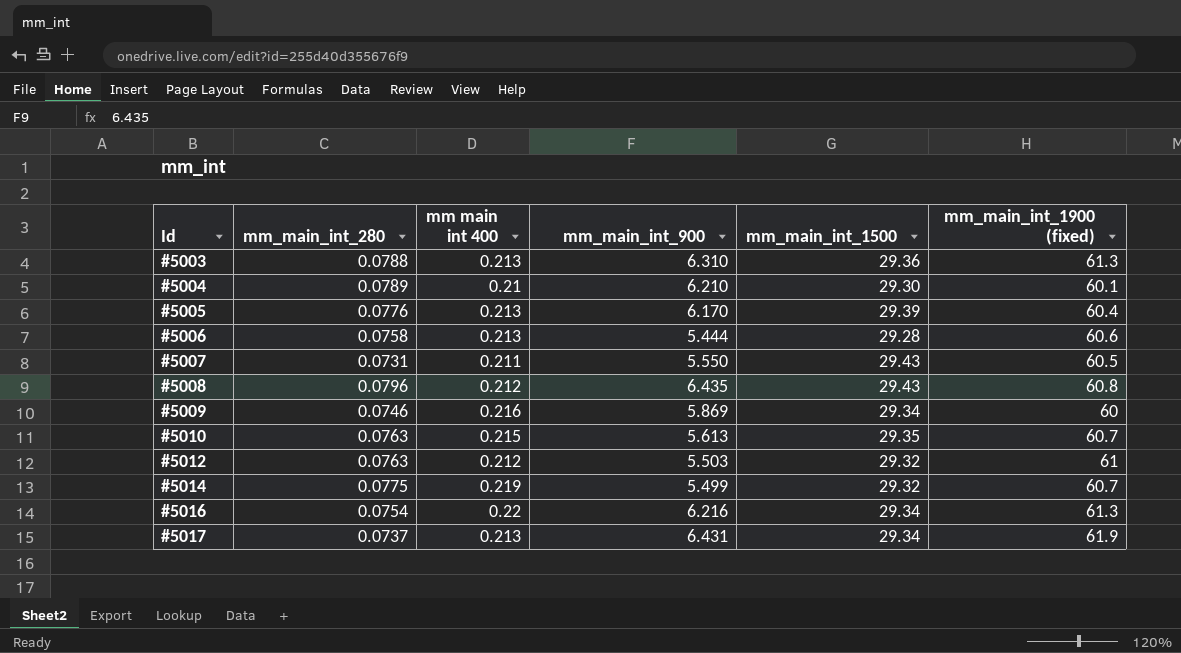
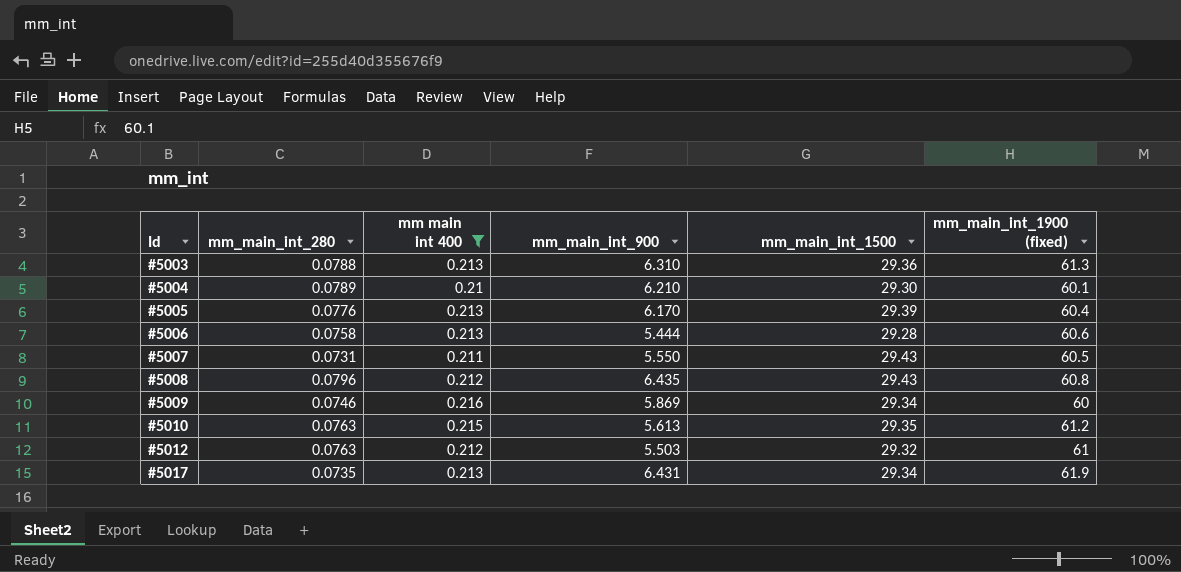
filter: none -> mm main int 400 <= 0.216
#5010 | mm_main_int_1900 (fixed): 60.7 -> 61.2
#5017 | mm_main_int_280: 0.0737 -> 0.0735

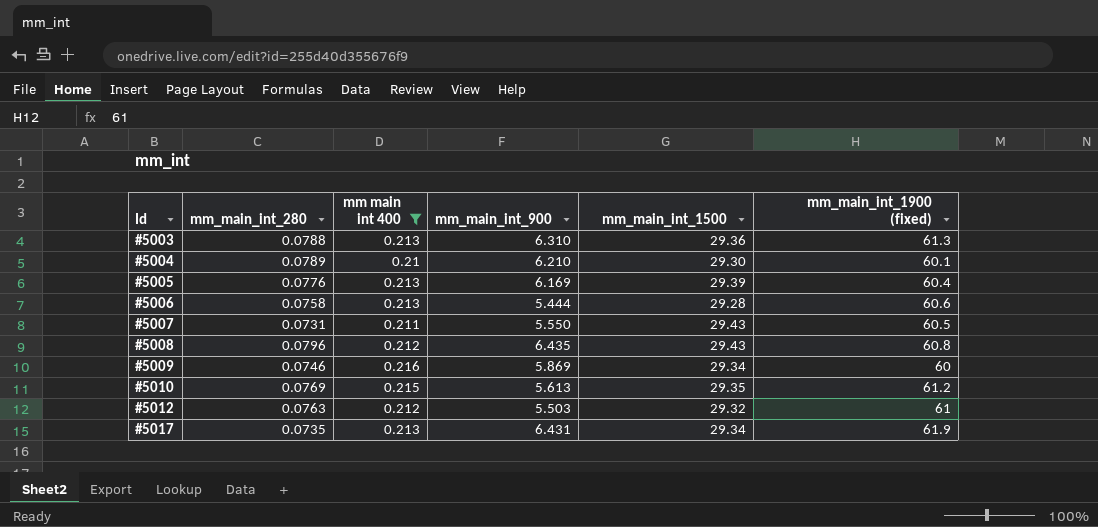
#5005 | mm_main_int_900: 6.170 -> 6.169
#5010 | mm_main_int_280: 0.0763 -> 0.0769

